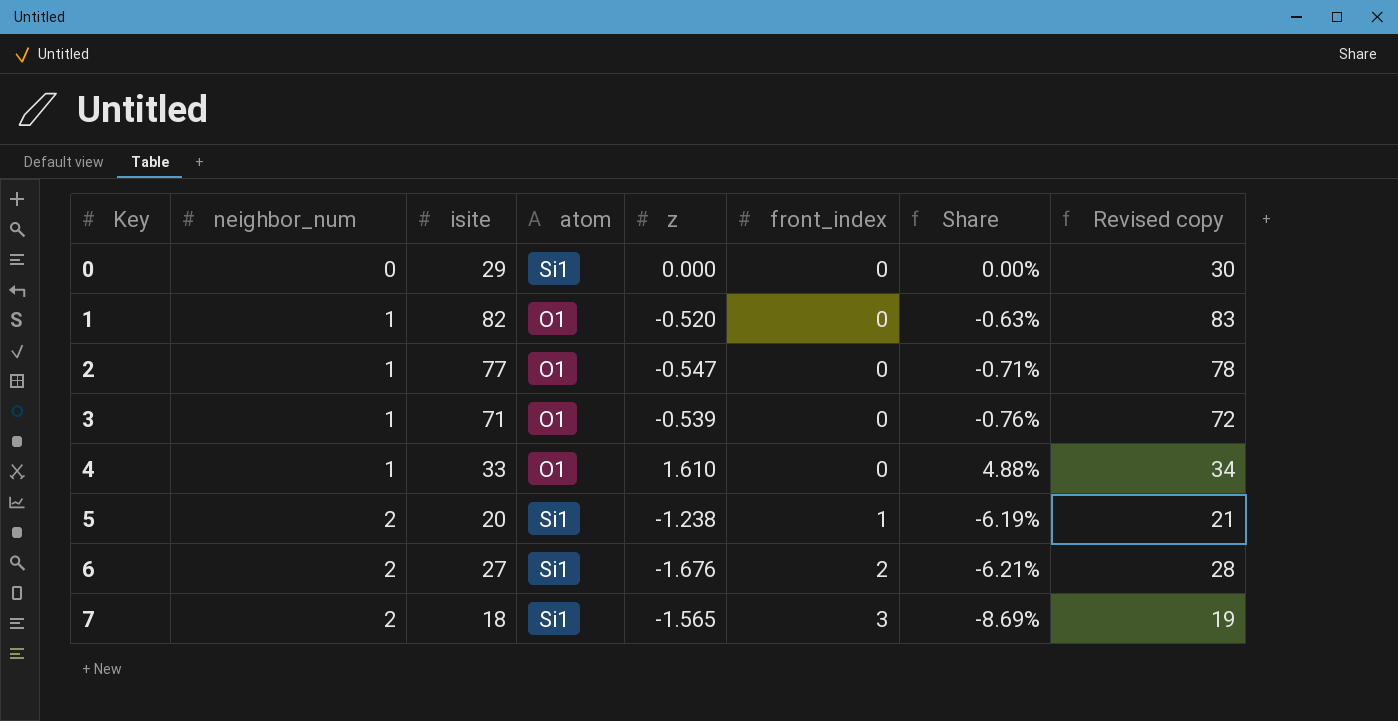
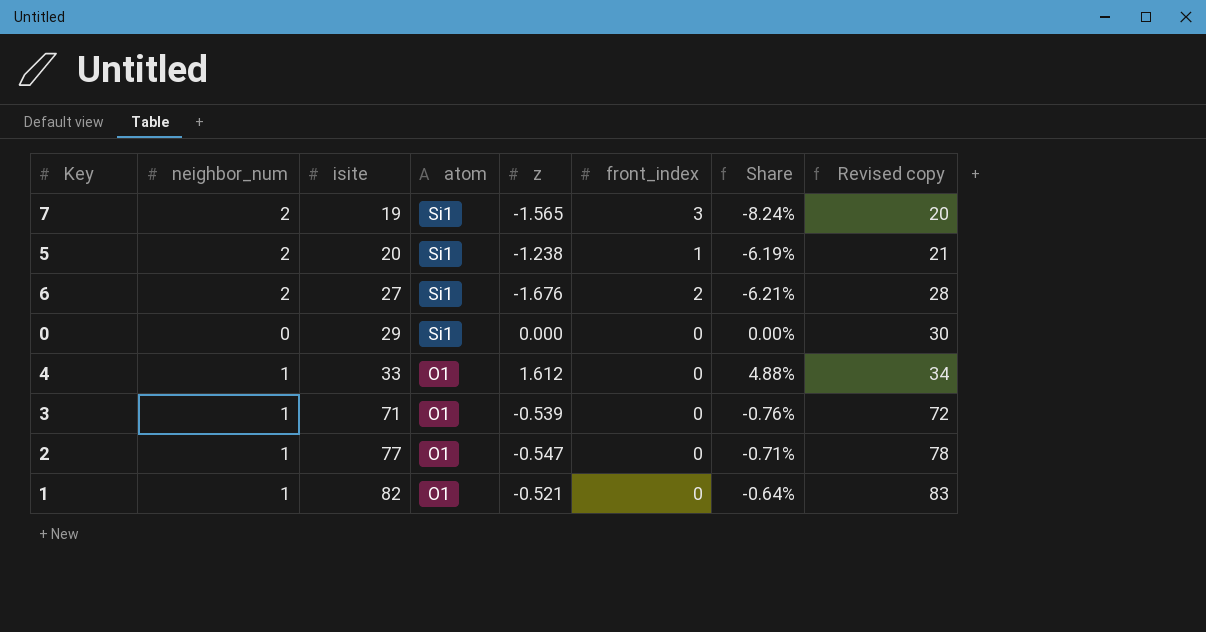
row order: Key ascending -> isite ascending
7 | isite: 18 -> 19
7 | Share: -8.69% -> -8.24%
7 | Revised copy: 19 -> 20
4 | z: 1.610 -> 1.612
1 | z: -0.520 -> -0.521
1 | Share: -0.63% -> -0.64%

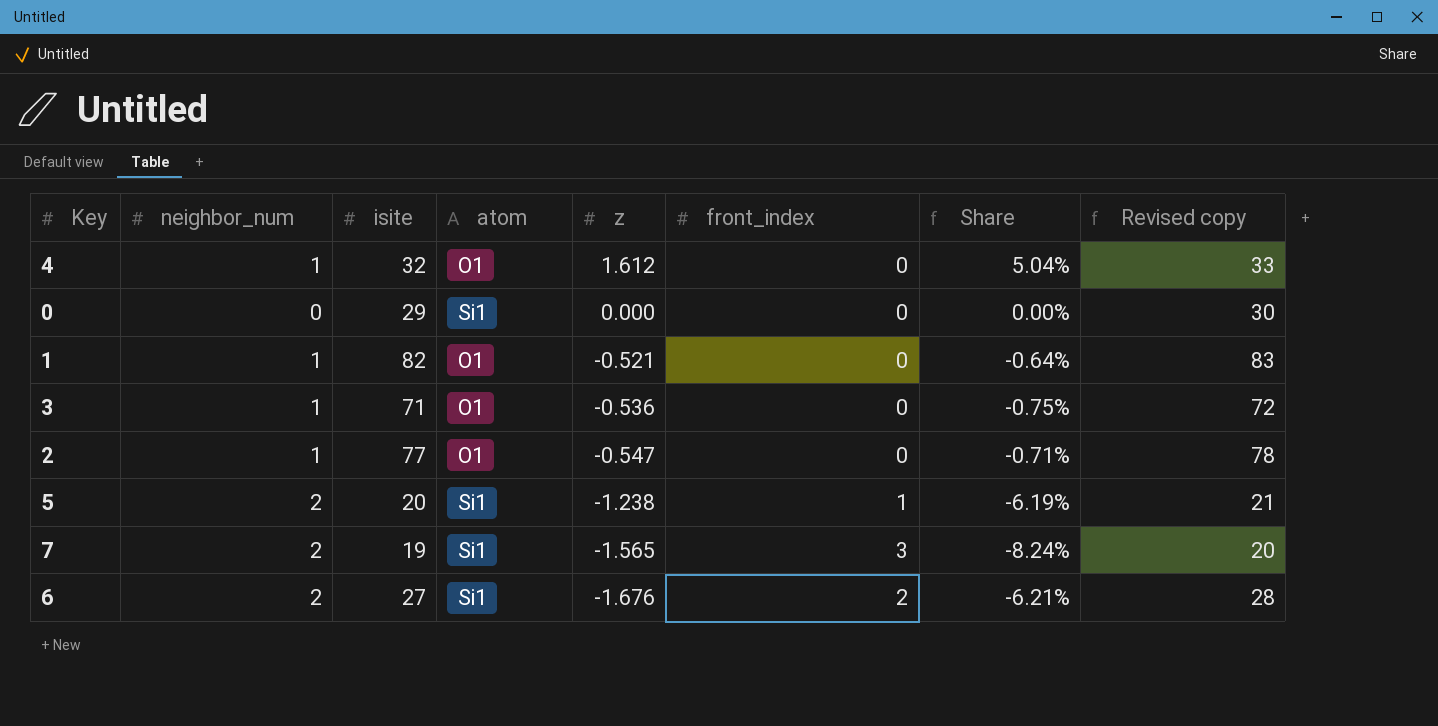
row order: isite ascending -> z descending
4 | isite: 33 -> 32
4 | Share: 4.88% -> 5.04%
4 | Revised copy: 34 -> 33
3 | z: -0.539 -> -0.536
3 | Share: -0.76% -> -0.75%

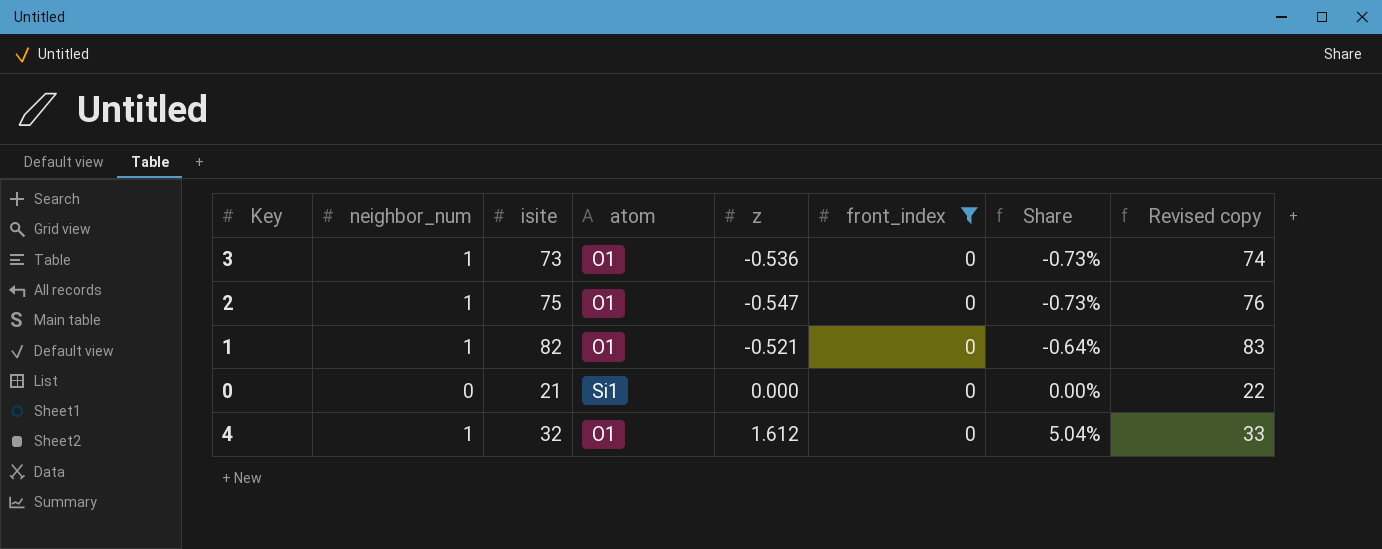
filter: none -> front_index = 0
row order: z descending -> Share ascending
3 | isite: 71 -> 73
3 | Share: -0.75% -> -0.73%
3 | Revised copy: 72 -> 74
2 | isite: 77 -> 75
2 | Share: -0.71% -> -0.73%
2 | Revised copy: 78 -> 76
0 | isite: 29 -> 21
0 | Revised copy: 30 -> 22

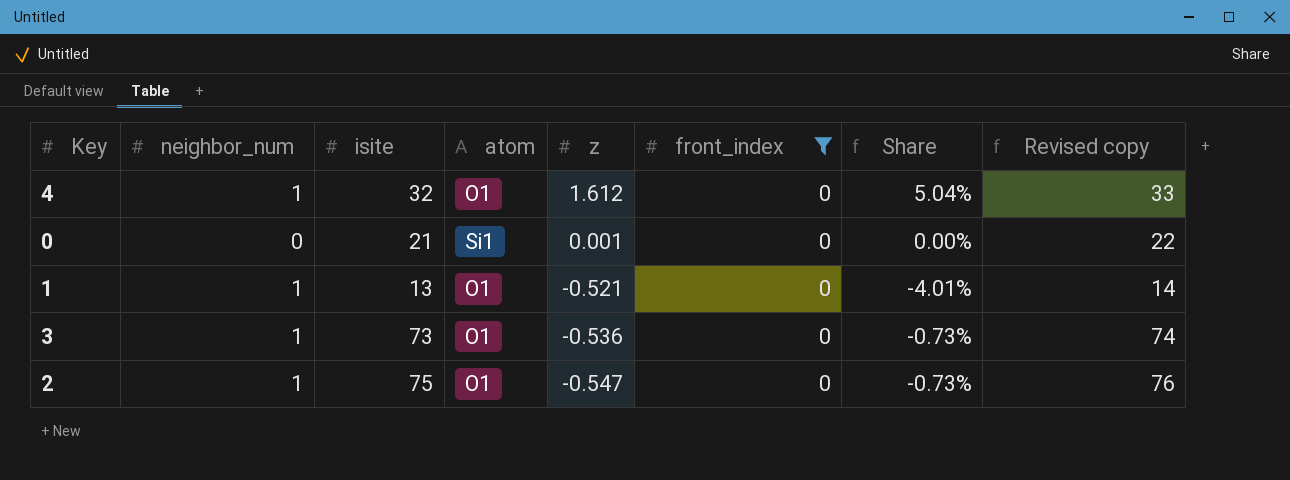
row order: Share ascending -> z descending
0 | z: 0.000 -> 0.001
1 | isite: 82 -> 13
1 | Share: -0.64% -> -4.01%
1 | Revised copy: 83 -> 14

